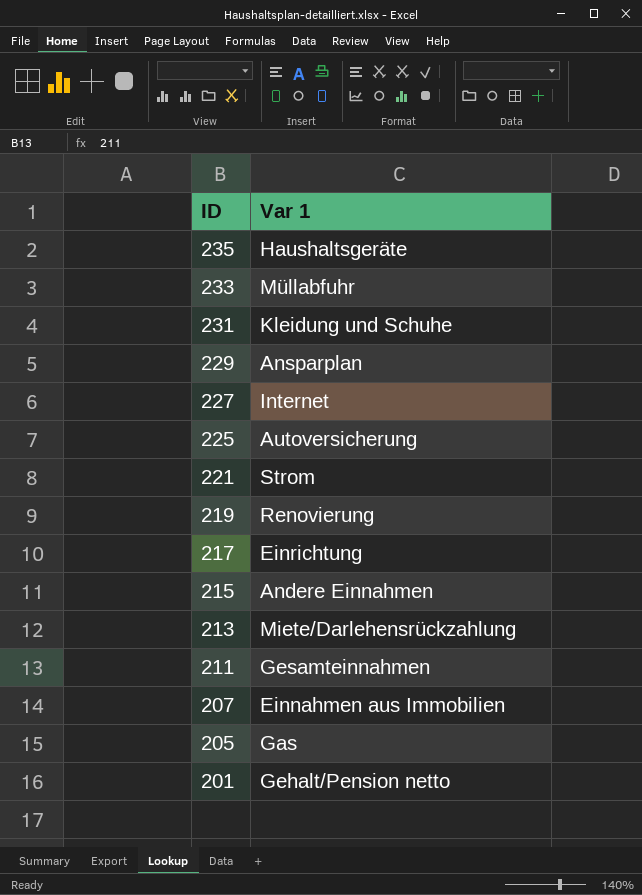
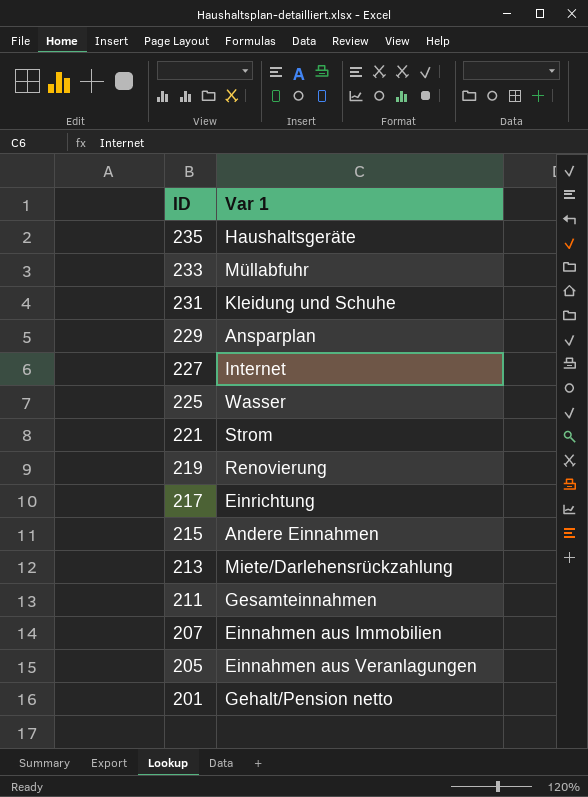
225 | Var 1: Autoversicherung -> Wasser
205 | Var 1: Gas -> Einnahmen aus Veranlagungen

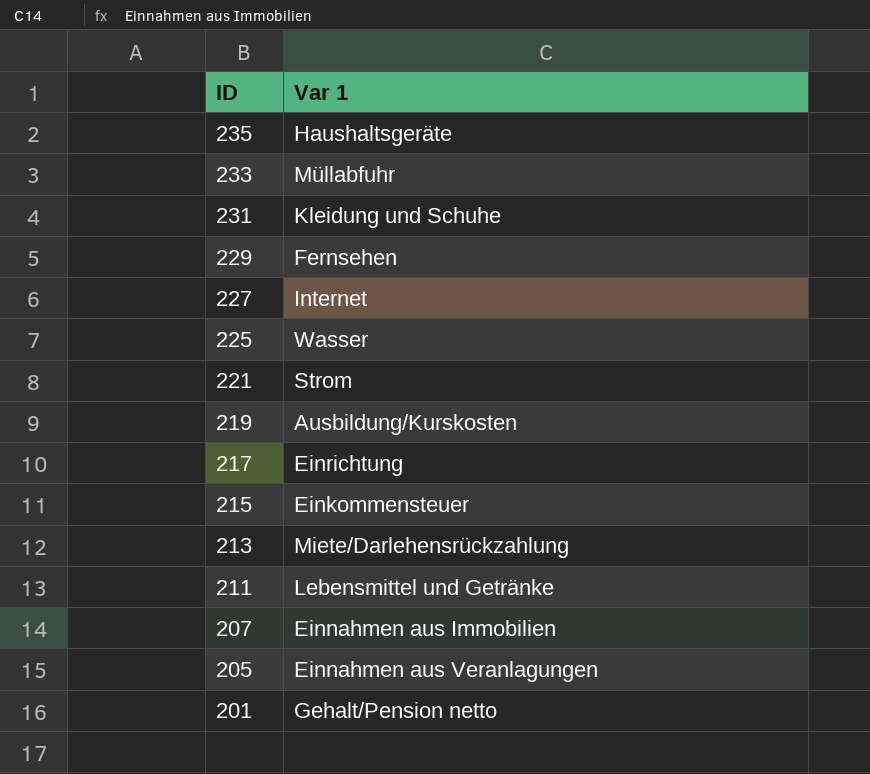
229 | Var 1: Ansparplan -> Fernsehen
219 | Var 1: Renovierung -> Ausbildung/Kurskosten
215 | Var 1: Andere Einnahmen -> Einkommensteuer
211 | Var 1: Gesamteinnahmen -> Lebensmittel und Getränke

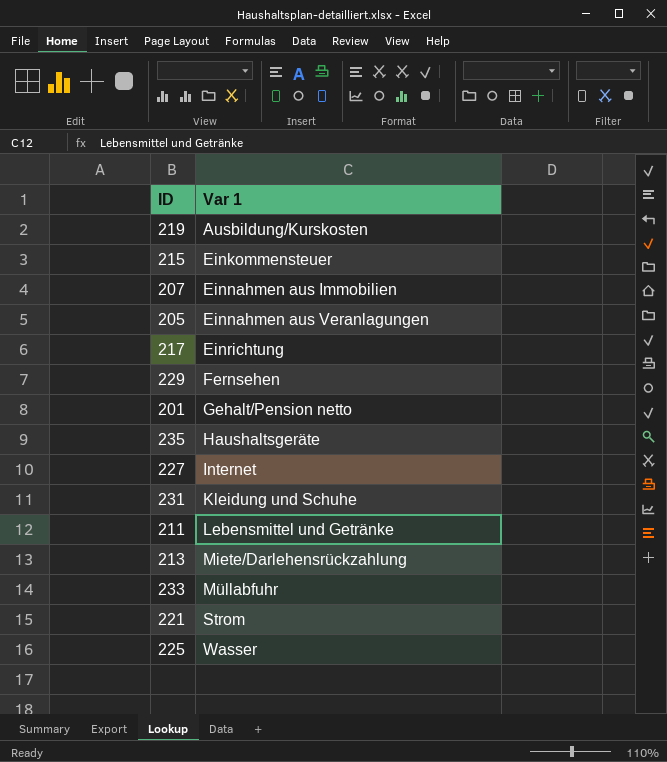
row order: ID descending -> Var 1 ascending

